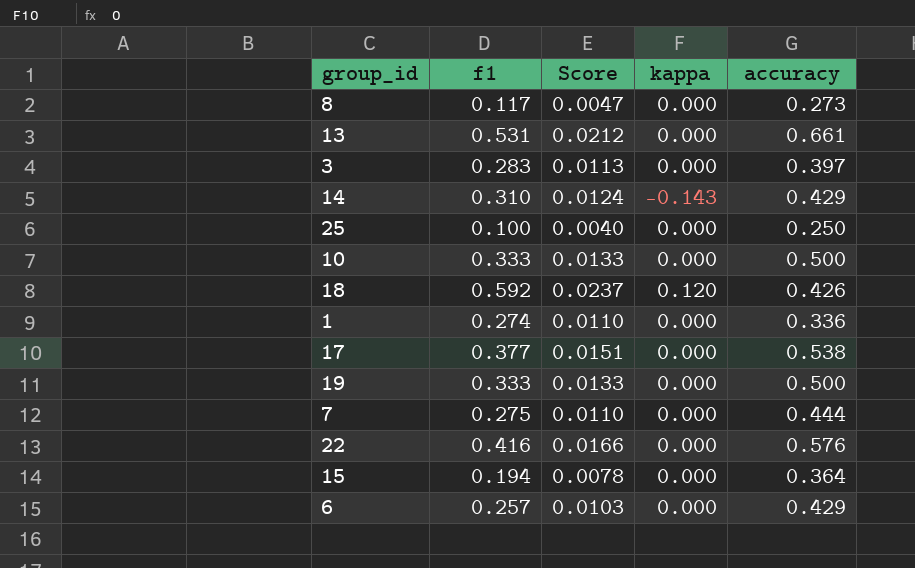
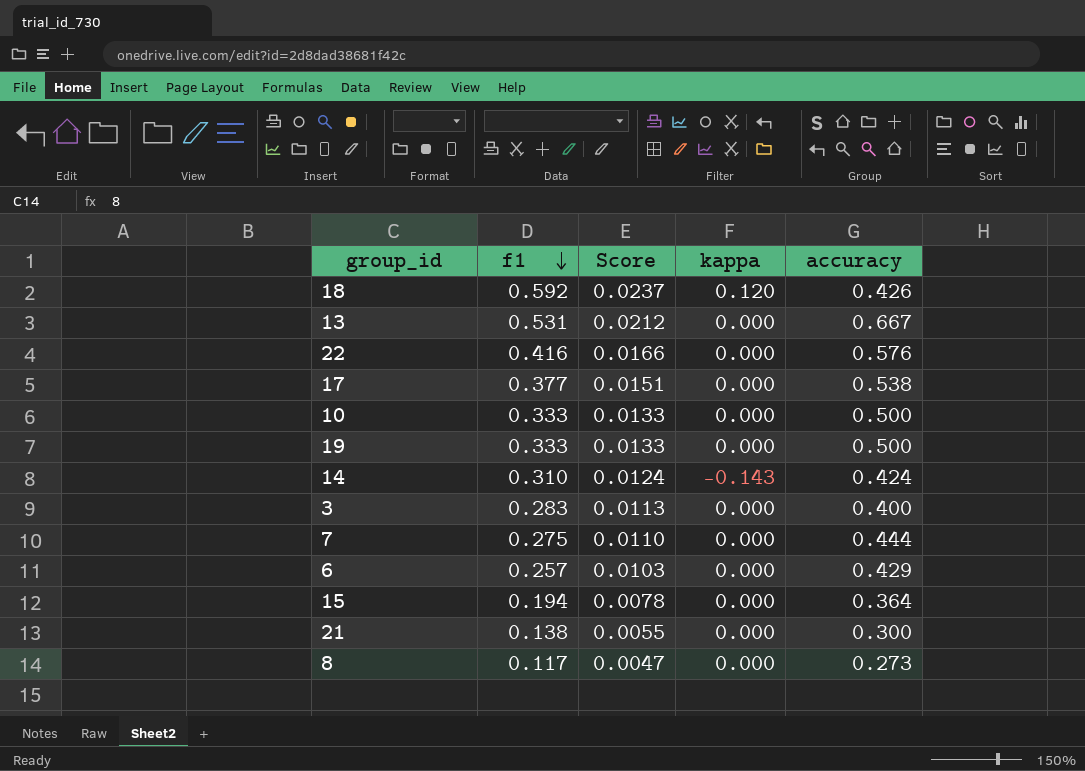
row order: none -> f1 descending
row 25: 0.100 | 0.0040 | 0.000 | 0.250 -> none
row 1: 0.274 | 0.0110 | 0.000 | 0.336 -> none
13 | accuracy: 0.661 -> 0.667
14 | accuracy: 0.429 -> 0.424
3 | accuracy: 0.397 -> 0.400
row 21: none -> 0.138 | 0.0055 | 0.000 | 0.300

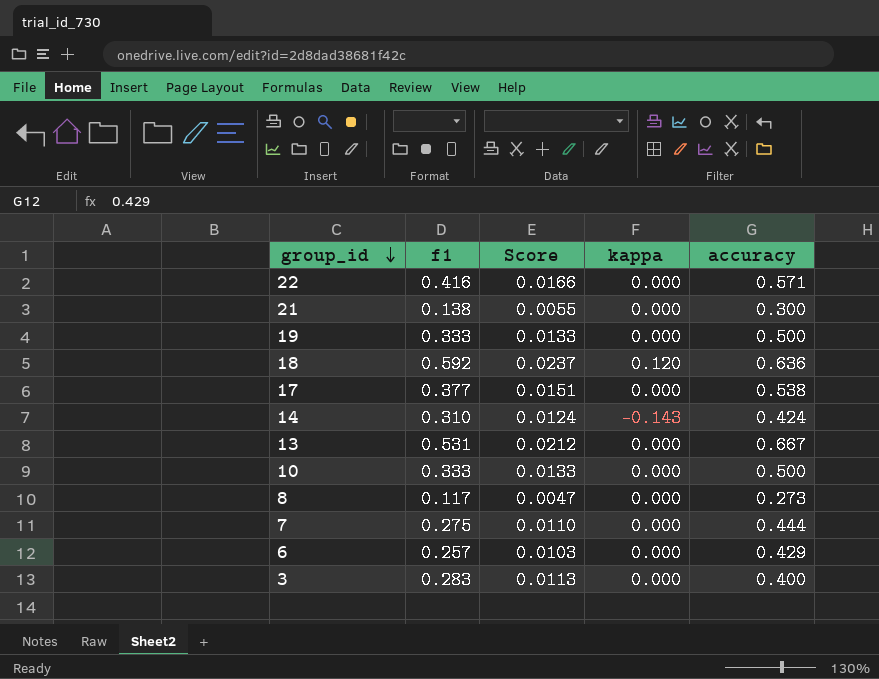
row order: f1 descending -> group_id descending
row 15: 0.194 | 0.0078 | 0.000 | 0.364 -> none
22 | accuracy: 0.576 -> 0.571
18 | accuracy: 0.426 -> 0.636

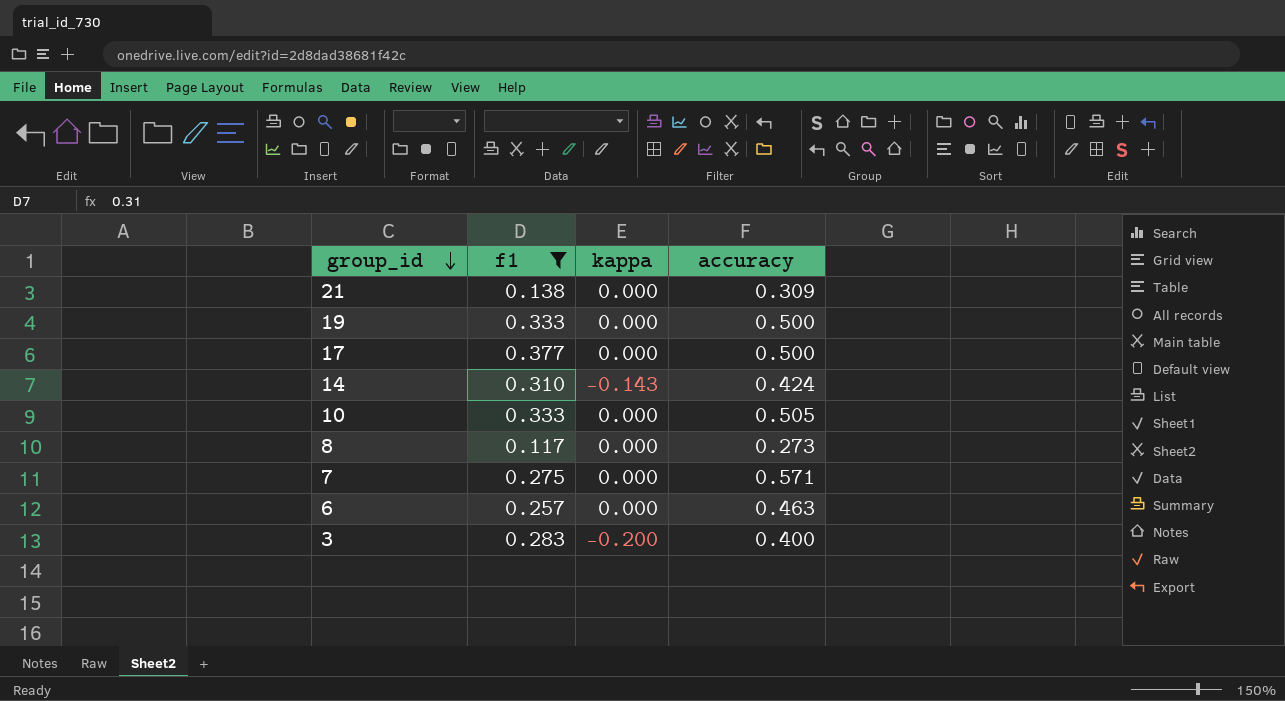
filter: none -> f1 <= 0.377
column Score | formula: [f1] * 0.04 -> none
21 | accuracy: 0.300 -> 0.309
17 | accuracy: 0.538 -> 0.500
10 | accuracy: 0.500 -> 0.505
7 | accuracy: 0.444 -> 0.571
6 | accuracy: 0.429 -> 0.463
3 | kappa: 0.000 -> -0.200

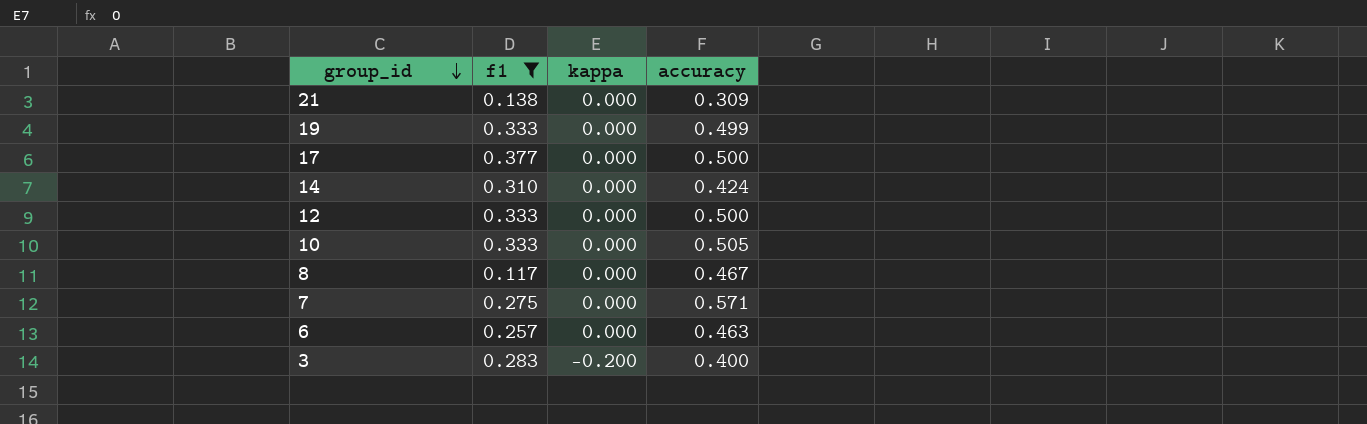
19 | accuracy: 0.500 -> 0.499
14 | kappa: -0.143 -> 0.000
row 12: none -> 0.333 | 0.000 | 0.500
8 | accuracy: 0.273 -> 0.467

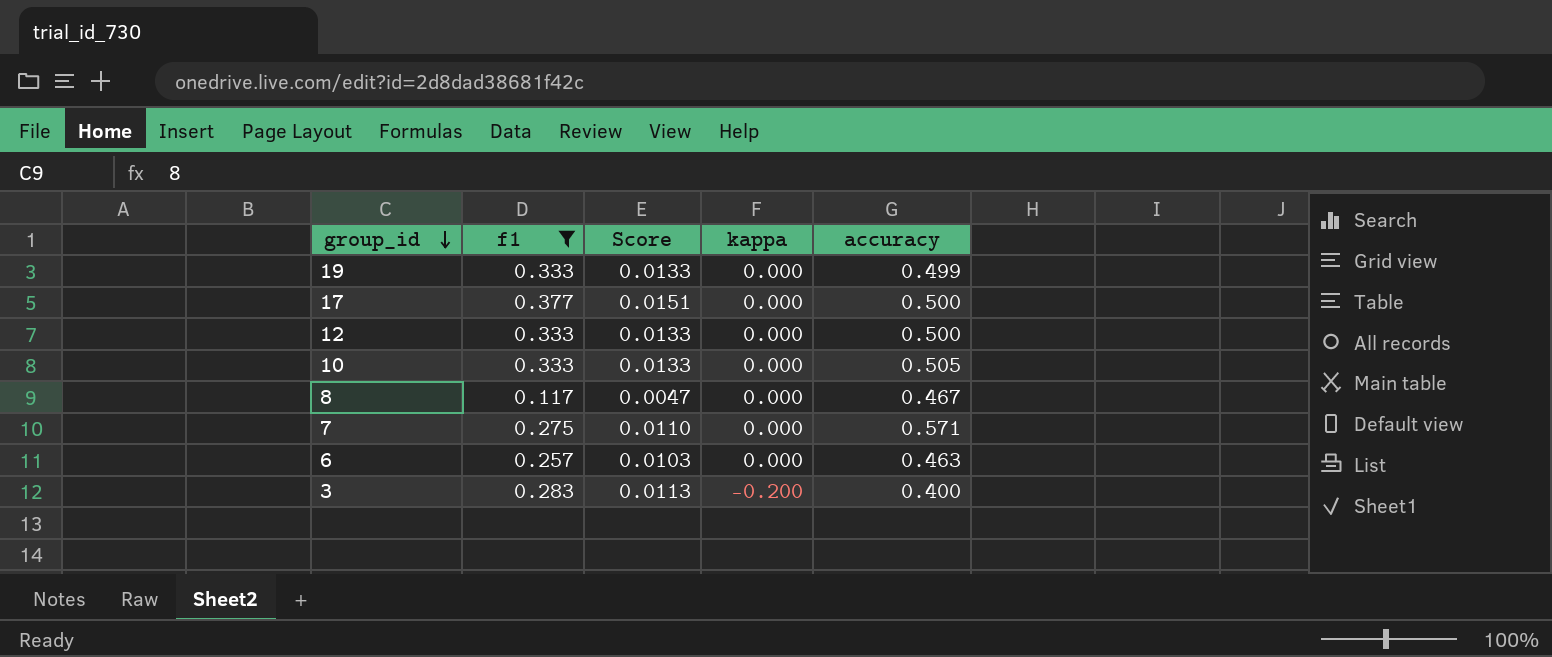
column Score | formula: none -> [f1] * 0.04
row 21: 0.138 | 0.000 | 0.309 -> none
row 14: 0.310 | 0.000 | 0.424 -> none

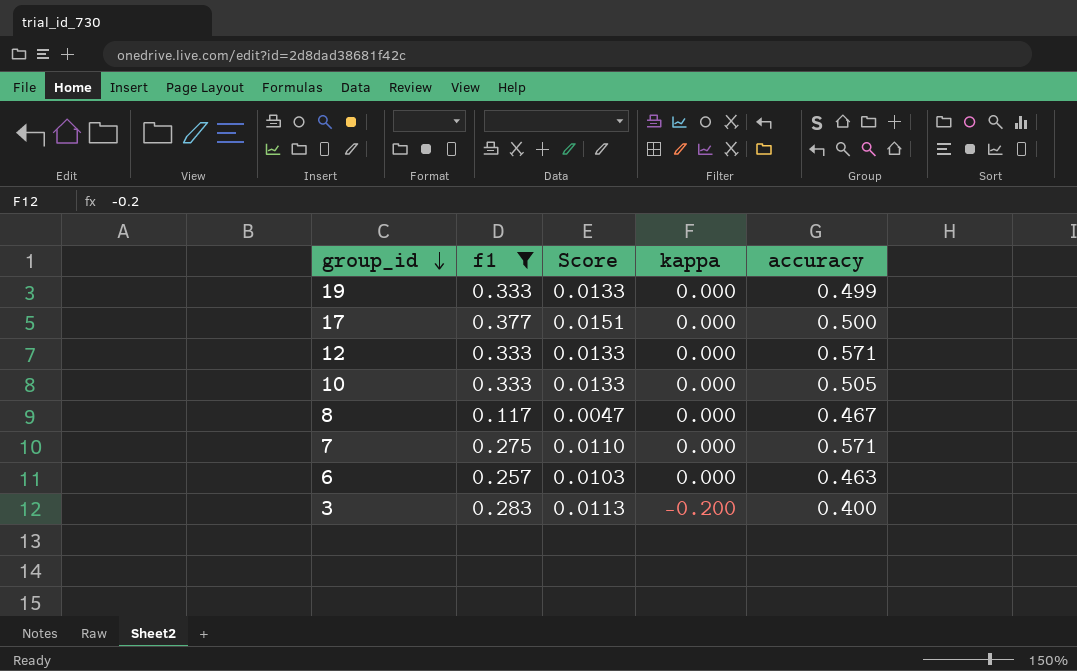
12 | accuracy: 0.500 -> 0.571

